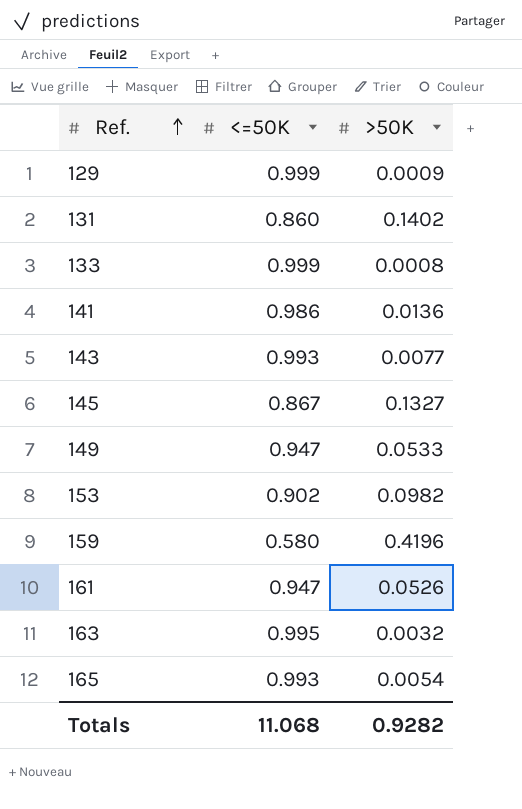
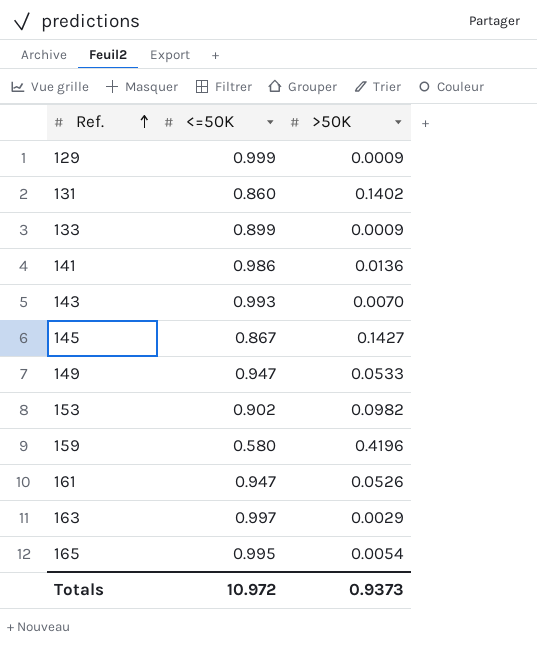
133 | <=50K: 0.999 -> 0.899
133 | >50K: 0.0008 -> 0.0009
143 | >50K: 0.0077 -> 0.0070
145 | >50K: 0.1327 -> 0.1427
163 | <=50K: 0.995 -> 0.997
163 | >50K: 0.0032 -> 0.0029
165 | <=50K: 0.993 -> 0.995
Totals | <=50K: 11.068 -> 10.972
Totals | >50K: 0.9282 -> 0.9373

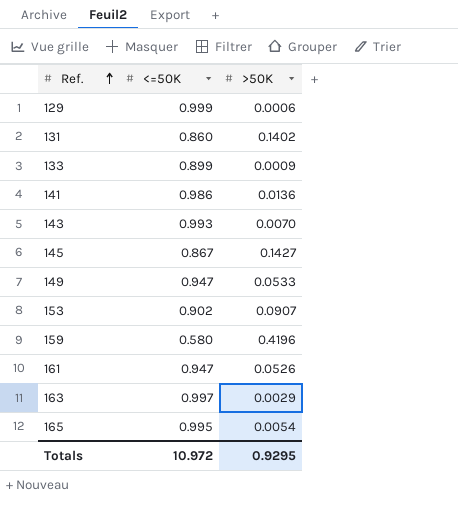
129 | >50K: 0.0009 -> 0.0006
153 | >50K: 0.0982 -> 0.0907
Totals | >50K: 0.9373 -> 0.9295

